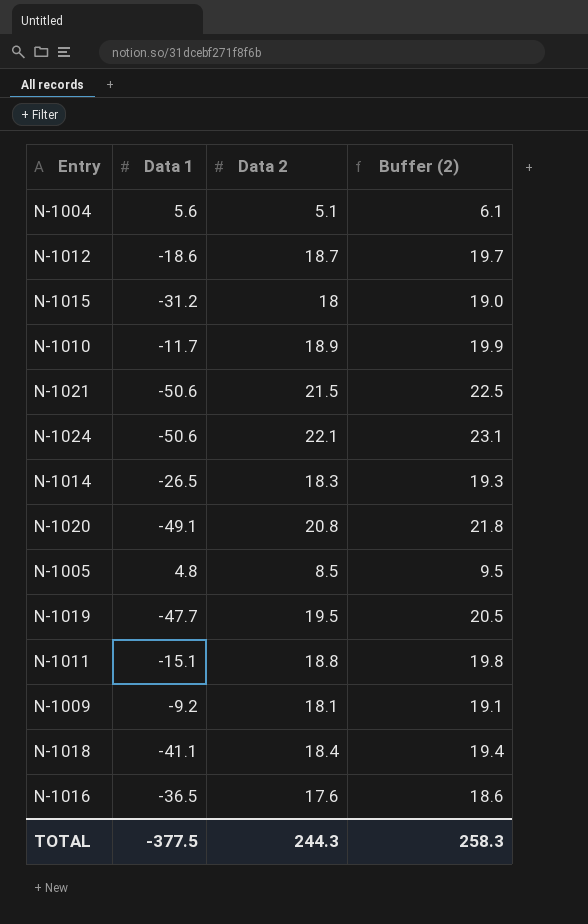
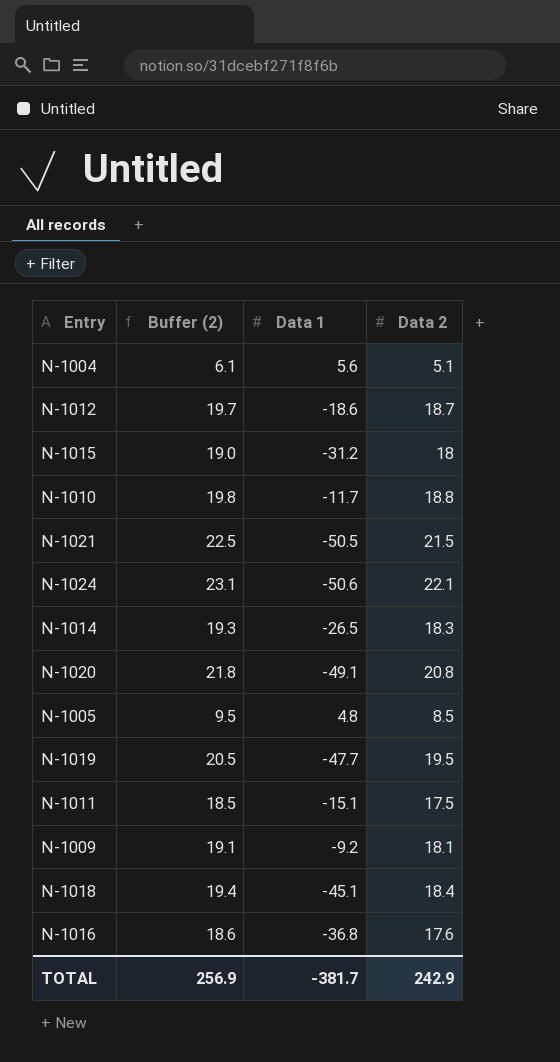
column Buffer (2) | position: 4 -> 2
N-1010 | Buffer (2): 19.9 -> 19.8
N-1010 | Data 2: 18.9 -> 18.8
N-1021 | Data 1: -50.6 -> -50.5
N-1011 | Buffer (2): 19.8 -> 18.5
N-1011 | Data 2: 18.8 -> 17.5
N-1018 | Data 1: -41.1 -> -45.1
N-1016 | Data 1: -36.5 -> -36.8
TOTAL | Buffer (2): 258.3 -> 256.9
TOTAL | Data 1: -377.5 -> -381.7
TOTAL | Data 2: 244.3 -> 242.9

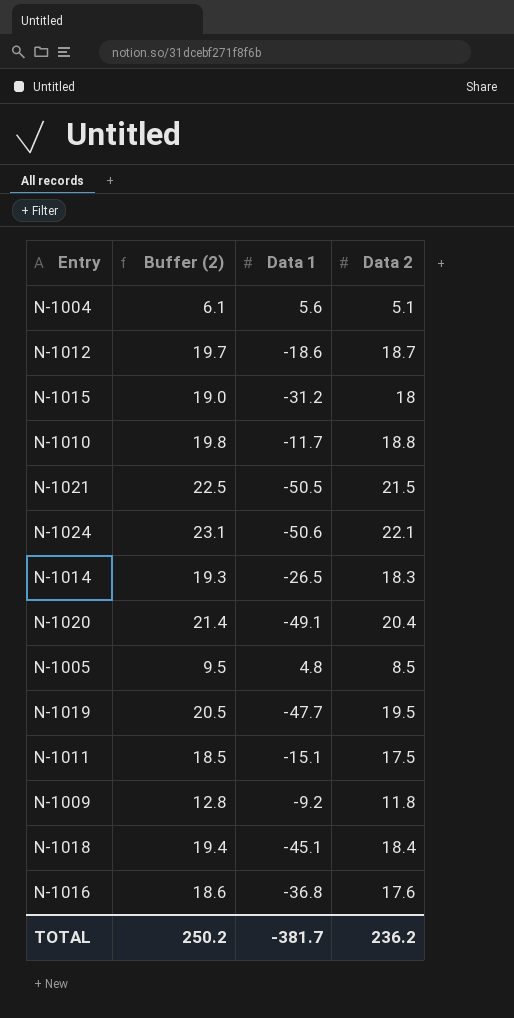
N-1020 | Buffer (2): 21.8 -> 21.4
N-1020 | Data 2: 20.8 -> 20.4
N-1009 | Buffer (2): 19.1 -> 12.8
N-1009 | Data 2: 18.1 -> 11.8
TOTAL | Buffer (2): 256.9 -> 250.2
TOTAL | Data 2: 242.9 -> 236.2

